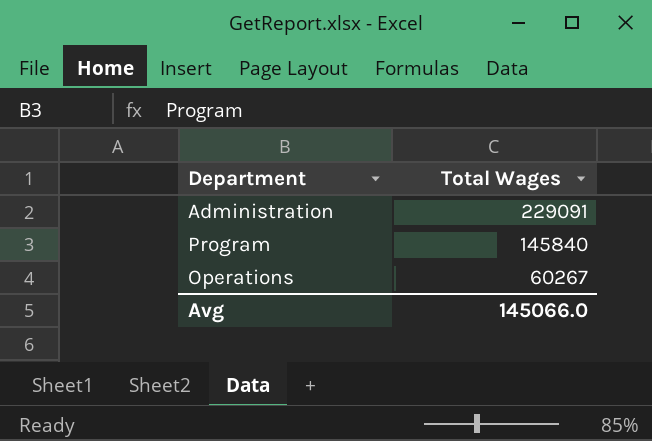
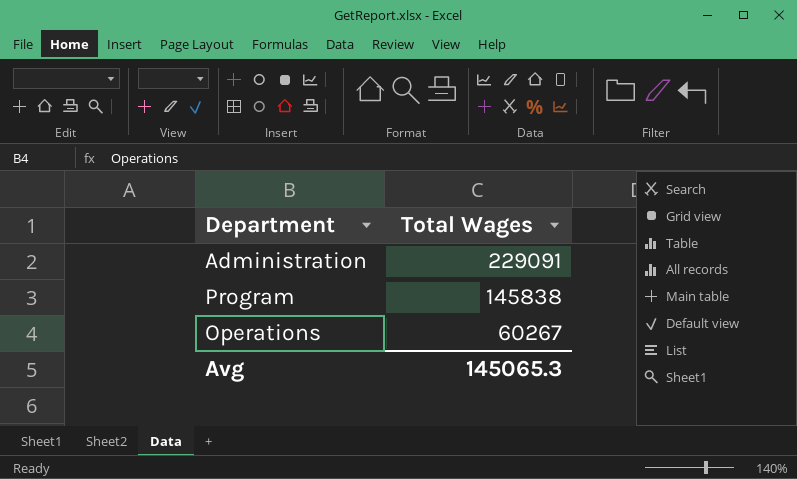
Program | Total Wages: 145840 -> 145838
Avg | Total Wages: 145066.0 -> 145065.3

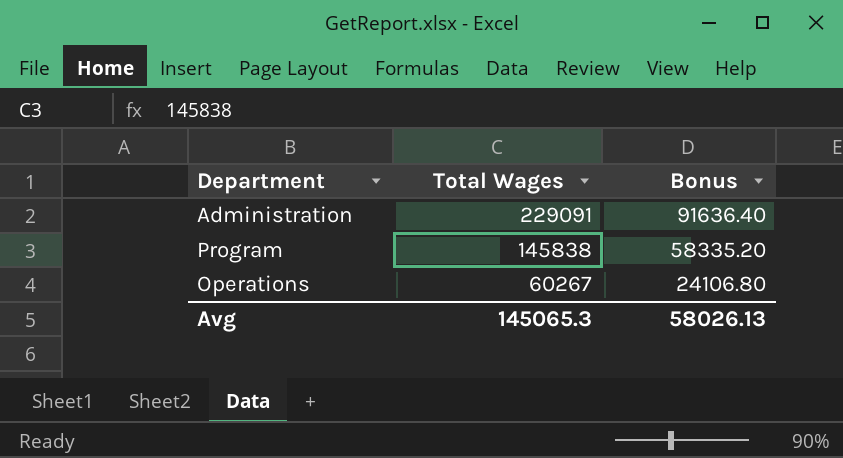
column Bonus | formula: none -> [Total Wages] * 0.4

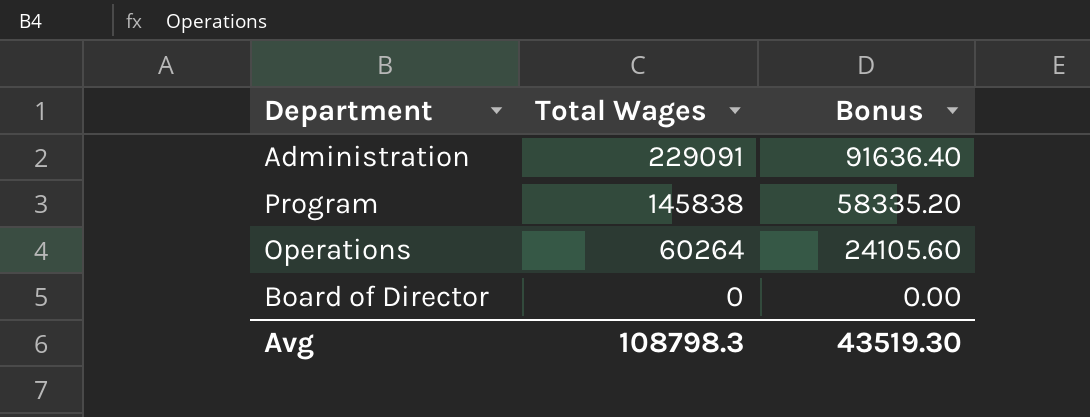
Operations | Total Wages: 60267 -> 60264
Operations | Bonus: 24106.80 -> 24105.60
row Board of Director: none -> 0 | 0.00
Avg | Total Wages: 145065.3 -> 108798.3
Avg | Bonus: 58026.13 -> 43519.30

